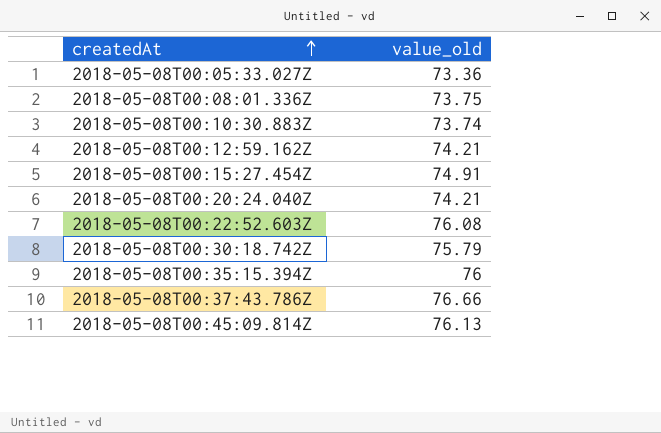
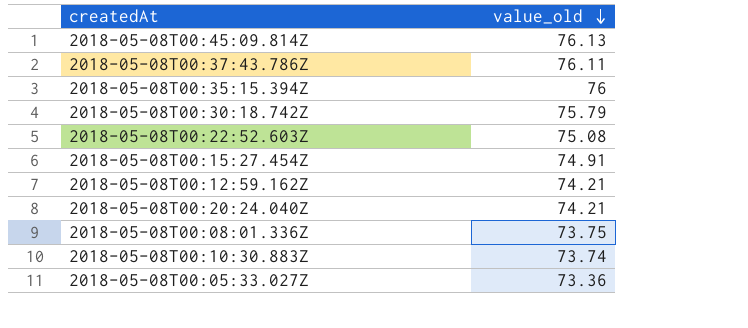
row order: createdAt ascending -> value_old descending
2018-05-08T00:37:43.786Z | value_old: 76.66 -> 76.11
2018-05-08T00:22:52.603Z | value_old: 76.08 -> 75.08

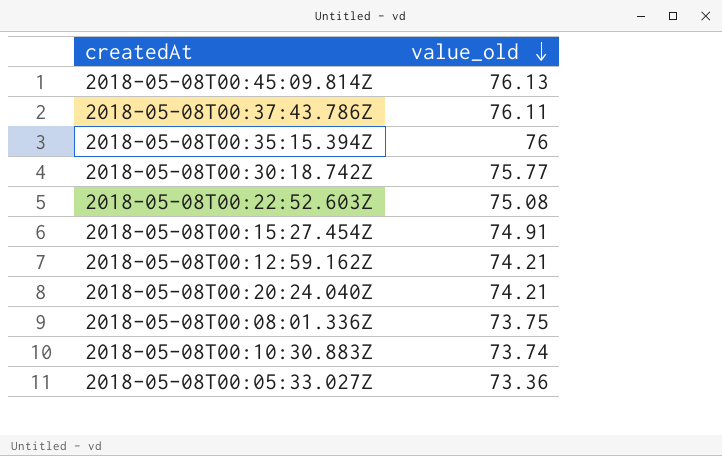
2018-05-08T00:30:18.742Z | value_old: 75.79 -> 75.77

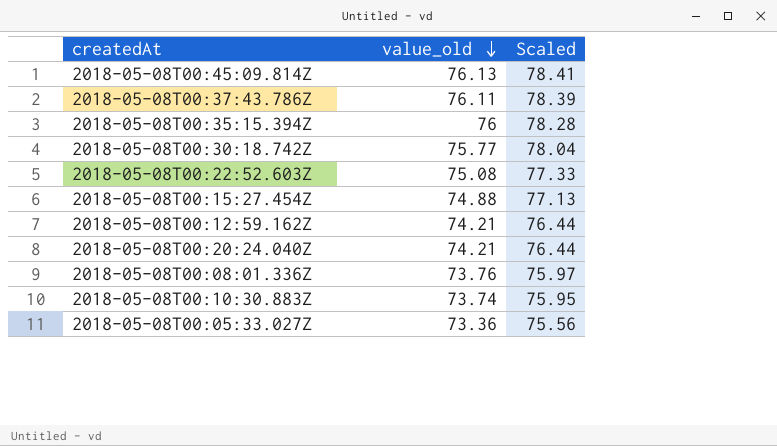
column Scaled | formula: none -> [value_old] * 1.03
2018-05-08T00:15:27.454Z | value_old: 74.91 -> 74.88
2018-05-08T00:08:01.336Z | value_old: 73.75 -> 73.76

